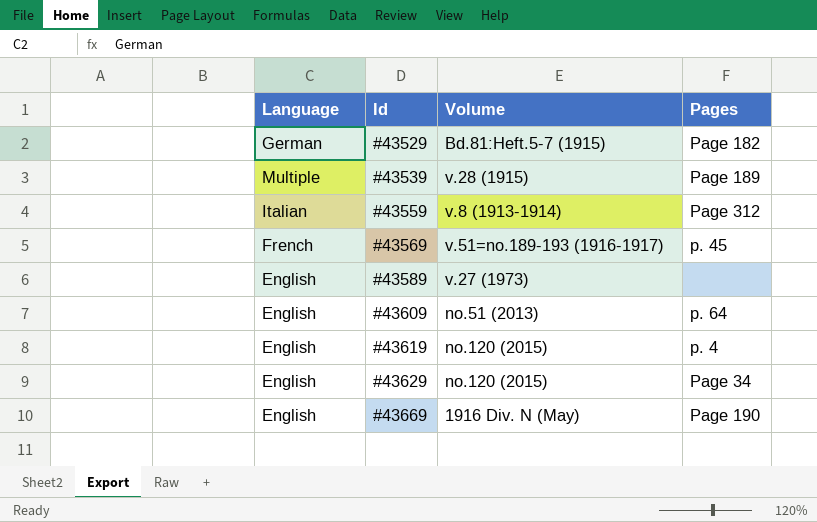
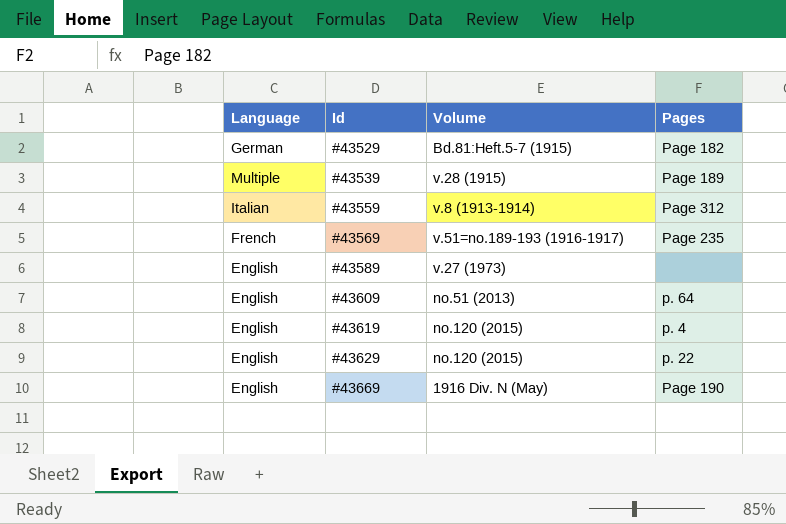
#43569 | Pages: p. 45 -> Page 235
#43629 | Pages: Page 34 -> p. 22

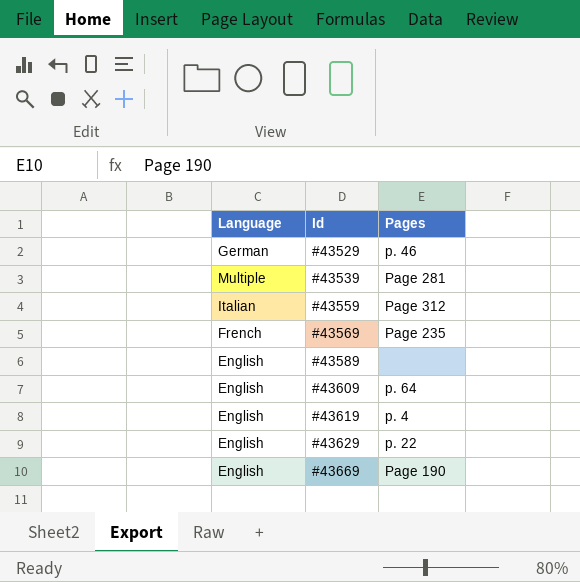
column Volume | position: 3 -> none
#43529 | Pages: Page 182 -> p. 46
#43539 | Pages: Page 189 -> Page 281

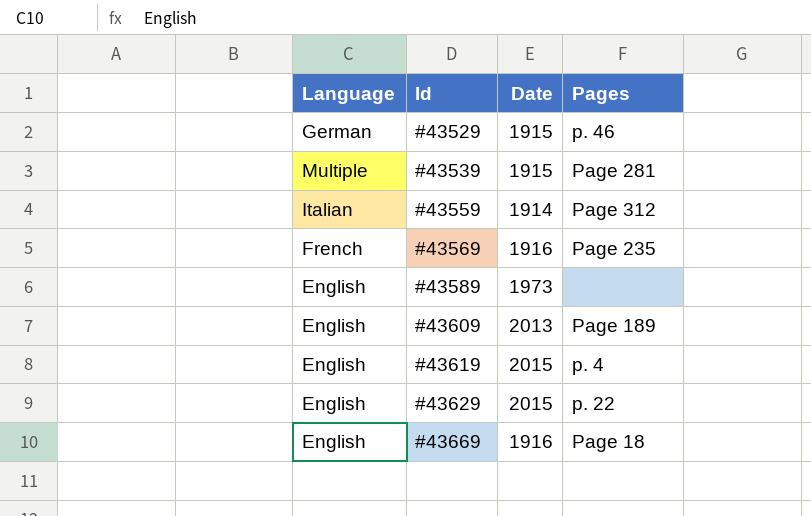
column Date | position: none -> 3
#43609 | Pages: p. 64 -> Page 189
#43669 | Pages: Page 190 -> Page 18

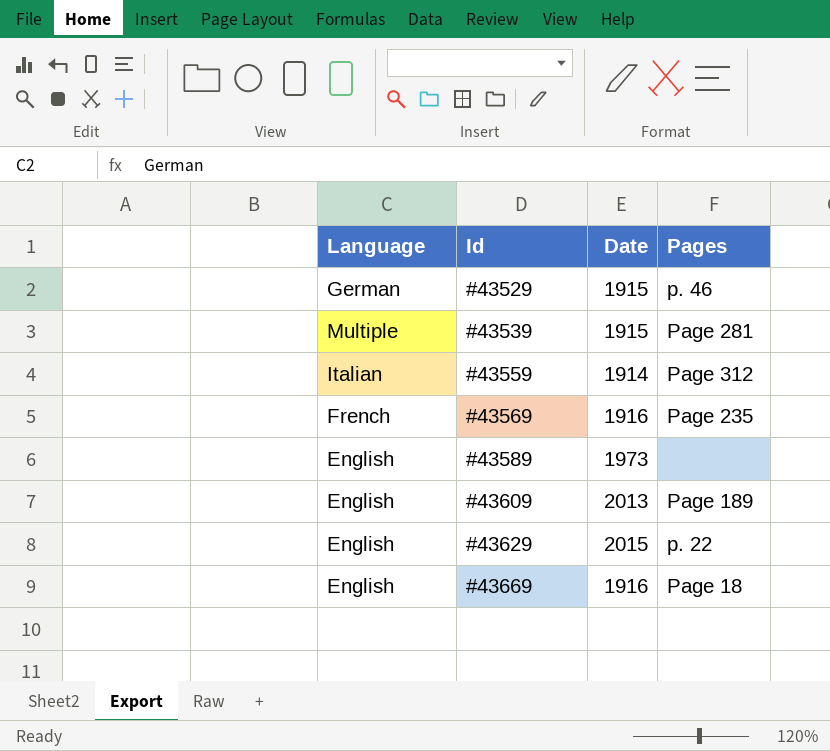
row #43619: English | 2015 | p. 4 -> none

